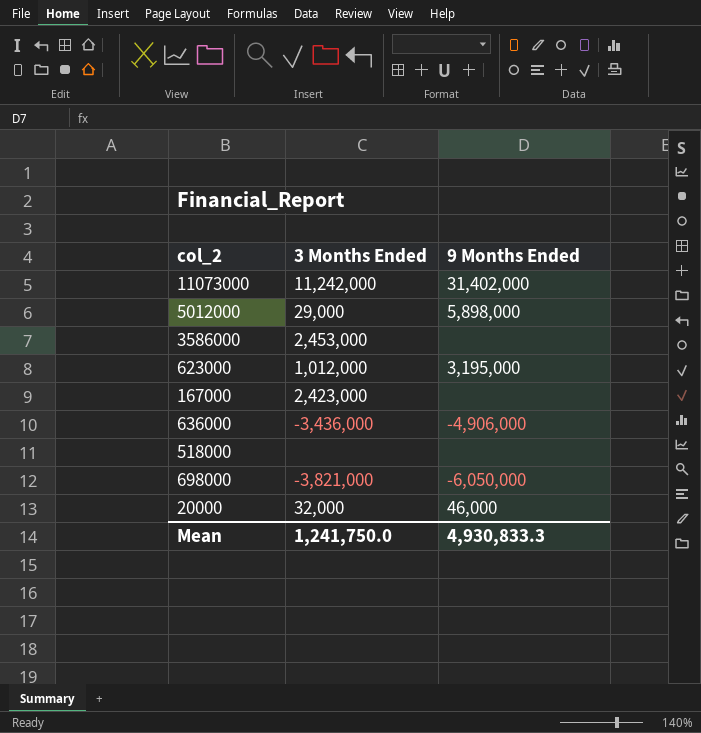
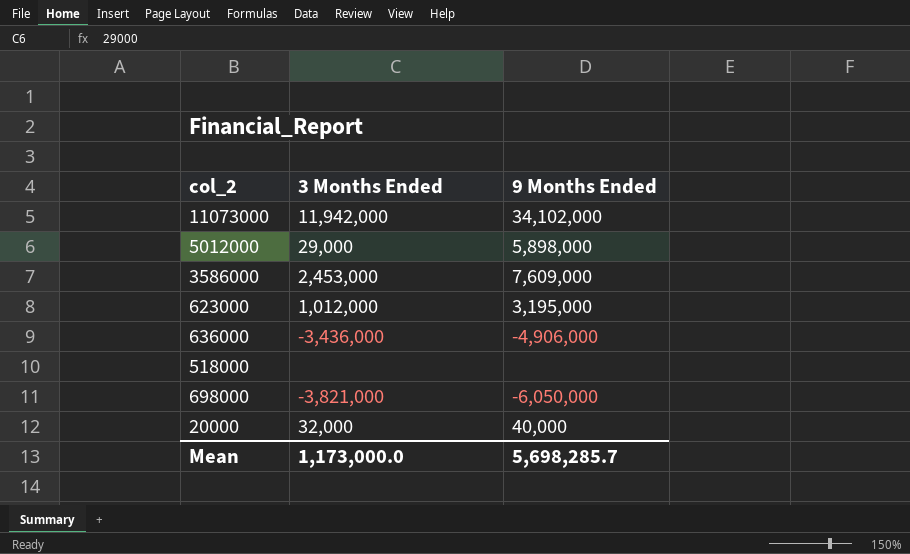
row 167000: 2,423,000 | none -> none
11073000 | 3 Months Ended: 11,242,000 -> 11,942,000
11073000 | 9 Months Ended: 31,402,000 -> 34,102,000
3586000 | 9 Months Ended: none -> 7,609,000
20000 | 9 Months Ended: 46,000 -> 40,000
Mean | 3 Months Ended: 1,241,750.0 -> 1,173,000.0
Mean | 9 Months Ended: 4,930,833.3 -> 5,698,285.7

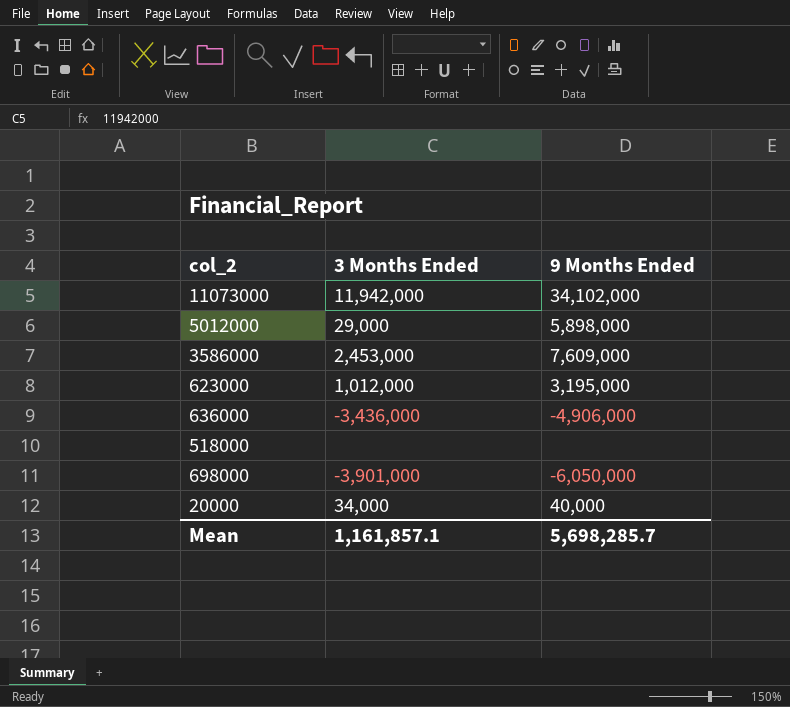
698000 | 3 Months Ended: -3,821,000 -> -3,901,000
20000 | 3 Months Ended: 32,000 -> 34,000
Mean | 3 Months Ended: 1,173,000.0 -> 1,161,857.1

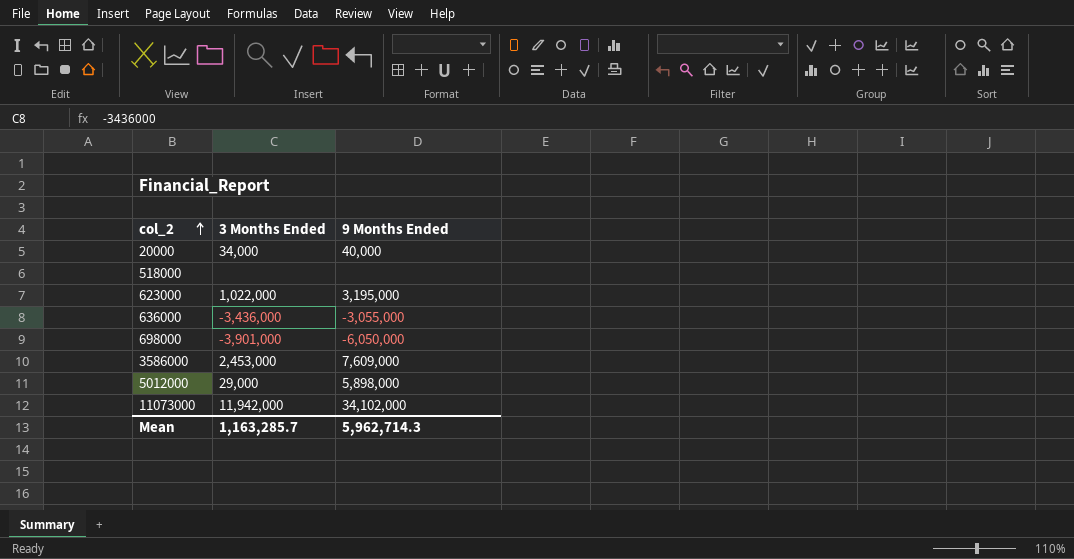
row order: none -> col_2 ascending
623000 | 3 Months Ended: 1,012,000 -> 1,022,000
636000 | 9 Months Ended: -4,906,000 -> -3,055,000
Mean | 3 Months Ended: 1,161,857.1 -> 1,163,285.7
Mean | 9 Months Ended: 5,698,285.7 -> 5,962,714.3

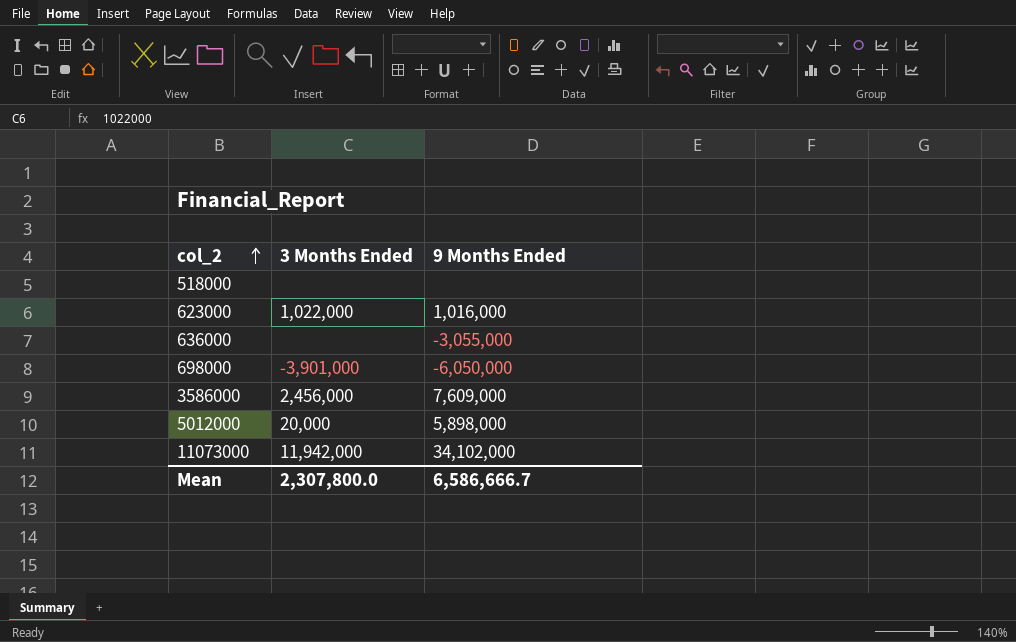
row 20000: 34,000 | 40,000 -> none
623000 | 9 Months Ended: 3,195,000 -> 1,016,000
636000 | 3 Months Ended: -3,436,000 -> none
3586000 | 3 Months Ended: 2,453,000 -> 2,456,000
5012000 | 3 Months Ended: 29,000 -> 20,000
Mean | 3 Months Ended: 1,163,285.7 -> 2,307,800.0
Mean | 9 Months Ended: 5,962,714.3 -> 6,586,666.7

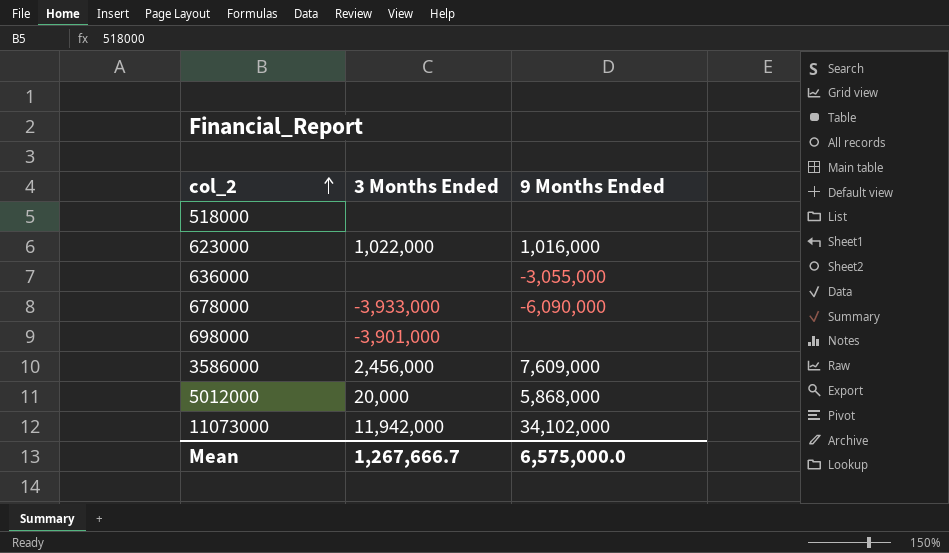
row 678000: none -> -3,933,000 | -6,090,000
698000 | 9 Months Ended: -6,050,000 -> none
5012000 | 9 Months Ended: 5,898,000 -> 5,868,000
Mean | 3 Months Ended: 2,307,800.0 -> 1,267,666.7
Mean | 9 Months Ended: 6,586,666.7 -> 6,575,000.0

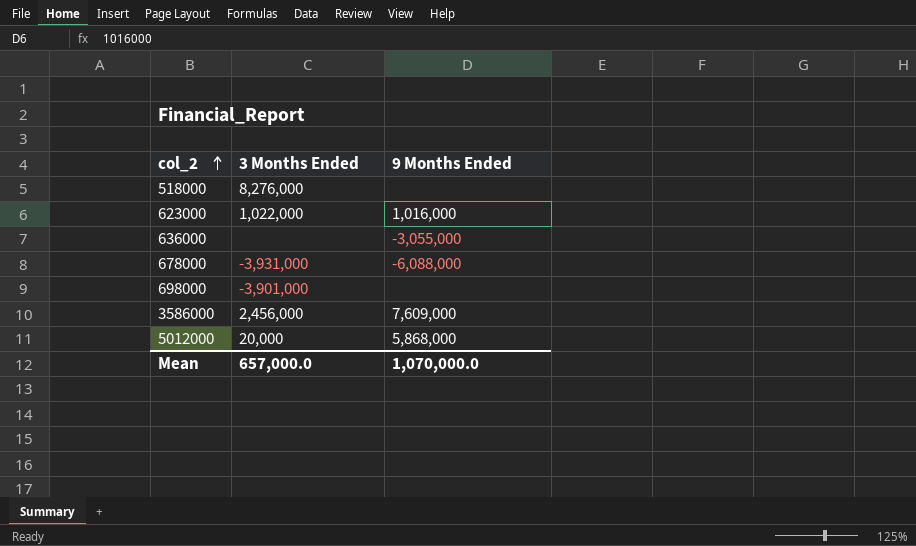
row 11073000: 11,942,000 | 34,102,000 -> none
518000 | 3 Months Ended: none -> 8,276,000
678000 | 3 Months Ended: -3,933,000 -> -3,931,000
678000 | 9 Months Ended: -6,090,000 -> -6,088,000
Mean | 3 Months Ended: 1,267,666.7 -> 657,000.0
Mean | 9 Months Ended: 6,575,000.0 -> 1,070,000.0

